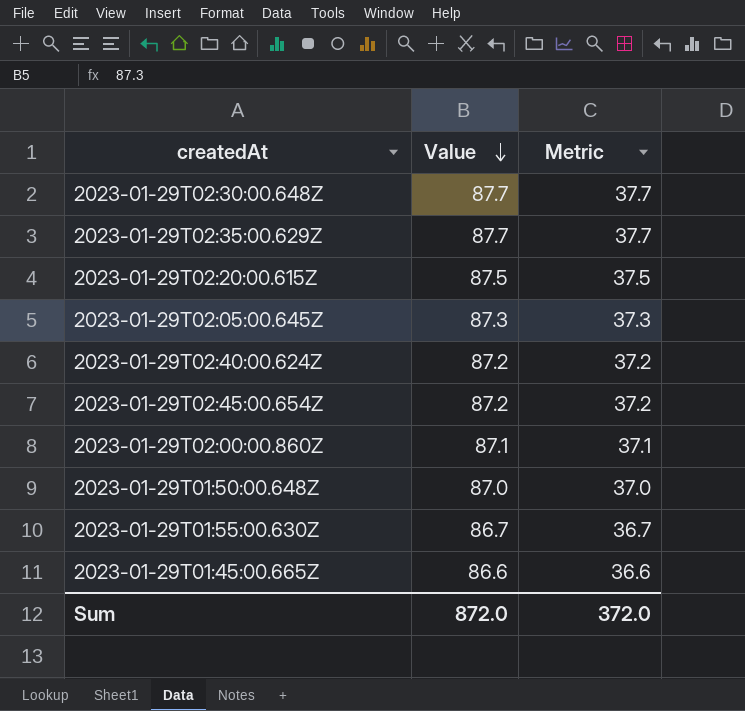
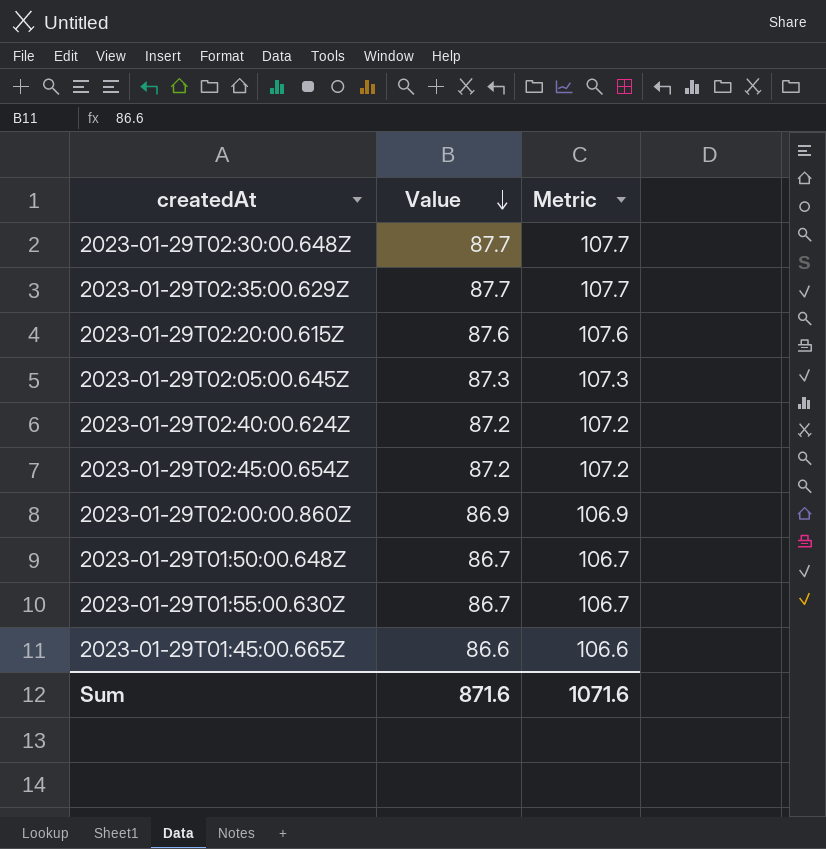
column Metric | formula: [Value] - 50 -> [Value] + 20
2023-01-29T02:20:00.615Z | Value: 87.5 -> 87.6
2023-01-29T02:00:00.860Z | Value: 87.1 -> 86.9
2023-01-29T01:50:00.648Z | Value: 87.0 -> 86.7
Sum | Value: 872.0 -> 871.6
Sum | Metric: 372.0 -> 1071.6

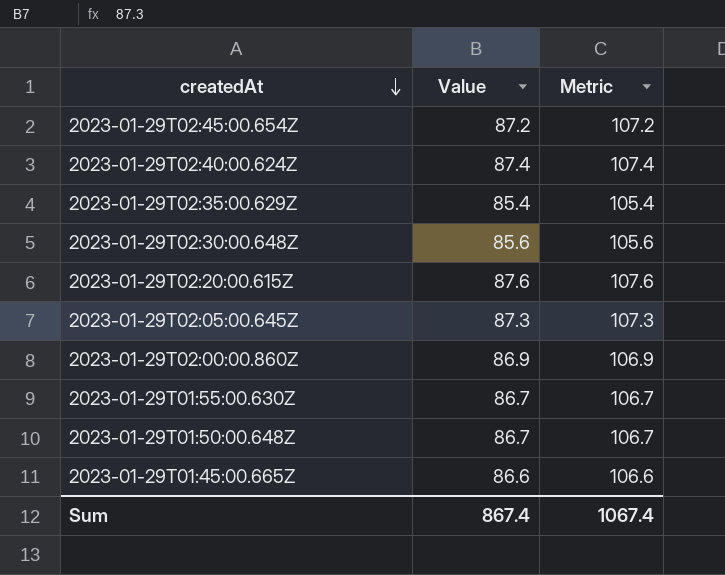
row order: Value descending -> createdAt descending
2023-01-29T02:40:00.624Z | Value: 87.2 -> 87.4
2023-01-29T02:40:00.624Z | Metric: 107.2 -> 107.4
2023-01-29T02:35:00.629Z | Value: 87.7 -> 85.4
2023-01-29T02:35:00.629Z | Metric: 107.7 -> 105.4
2023-01-29T02:30:00.648Z | Value: 87.7 -> 85.6
2023-01-29T02:30:00.648Z | Metric: 107.7 -> 105.6
Sum | Value: 871.6 -> 867.4
Sum | Metric: 1071.6 -> 1067.4

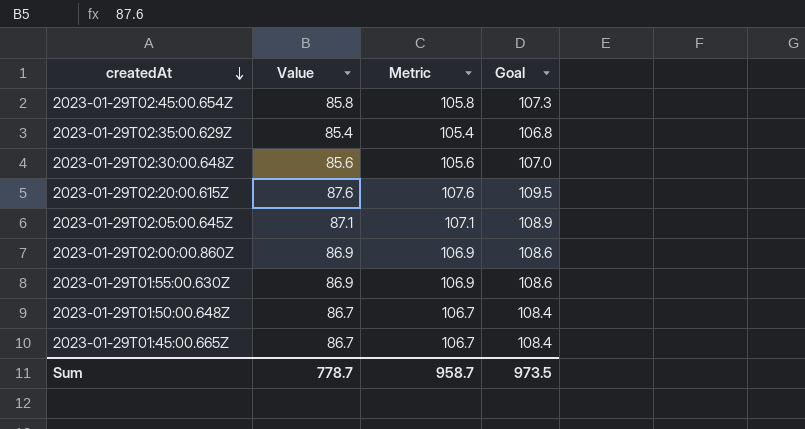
column Goal | formula: none -> [Value] * 1.25
row 2023-01-29T02:40:00.624Z: 87.4 | 107.4 -> none
2023-01-29T02:45:00.654Z | Value: 87.2 -> 85.8
2023-01-29T02:45:00.654Z | Metric: 107.2 -> 105.8
2023-01-29T02:05:00.645Z | Value: 87.3 -> 87.1
2023-01-29T02:05:00.645Z | Metric: 107.3 -> 107.1
2023-01-29T01:55:00.630Z | Value: 86.7 -> 86.9
2023-01-29T01:55:00.630Z | Metric: 106.7 -> 106.9
2023-01-29T01:45:00.665Z | Value: 86.6 -> 86.7
2023-01-29T01:45:00.665Z | Metric: 106.6 -> 106.7
Sum | Value: 867.4 -> 778.7
Sum | Metric: 1067.4 -> 958.7

